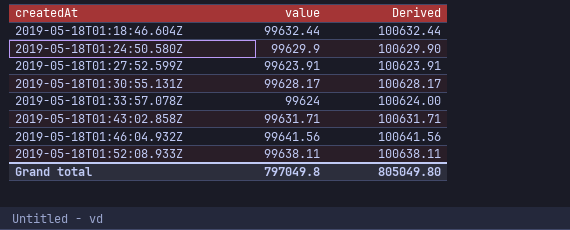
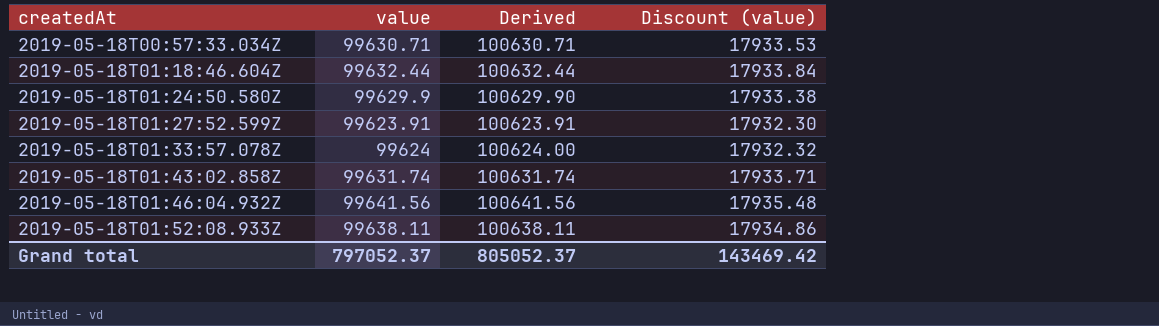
column Discount (value) | formula: none -> [value] * 0.18
row 2019-05-18T01:30:55.131Z: 99628.17 | 100628.17 -> none
row 2019-05-18T00:57:33.034Z: none -> 99630.71 | 100630.71 | 17933.53
2019-05-18T01:43:02.858Z | value: 99631.71 -> 99631.74
2019-05-18T01:43:02.858Z | Derived: 100631.71 -> 100631.74
Grand total | value: 797049.8 -> 797052.37
Grand total | Derived: 805049.80 -> 805052.37

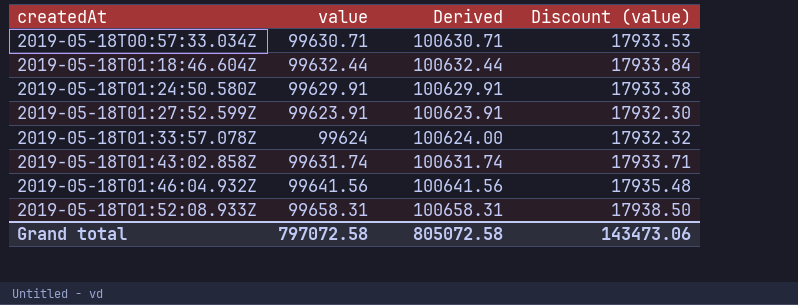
2019-05-18T01:24:50.580Z | value: 99629.9 -> 99629.91
2019-05-18T01:24:50.580Z | Derived: 100629.90 -> 100629.91
2019-05-18T01:52:08.933Z | value: 99638.11 -> 99658.31
2019-05-18T01:52:08.933Z | Derived: 100638.11 -> 100658.31
2019-05-18T01:52:08.933Z | Discount (value): 17934.86 -> 17938.50
Grand total | value: 797052.37 -> 797072.58
Grand total | Derived: 805052.37 -> 805072.58
Grand total | Discount (value): 143469.42 -> 143473.06

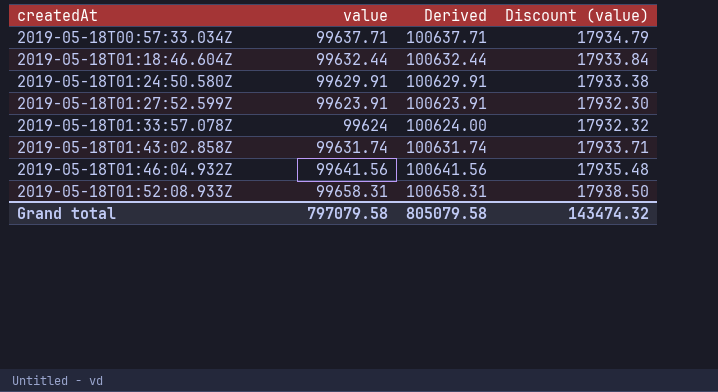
2019-05-18T00:57:33.034Z | value: 99630.71 -> 99637.71
2019-05-18T00:57:33.034Z | Derived: 100630.71 -> 100637.71
2019-05-18T00:57:33.034Z | Discount (value): 17933.53 -> 17934.79
Grand total | value: 797072.58 -> 797079.58
Grand total | Derived: 805072.58 -> 805079.58
Grand total | Discount (value): 143473.06 -> 143474.32

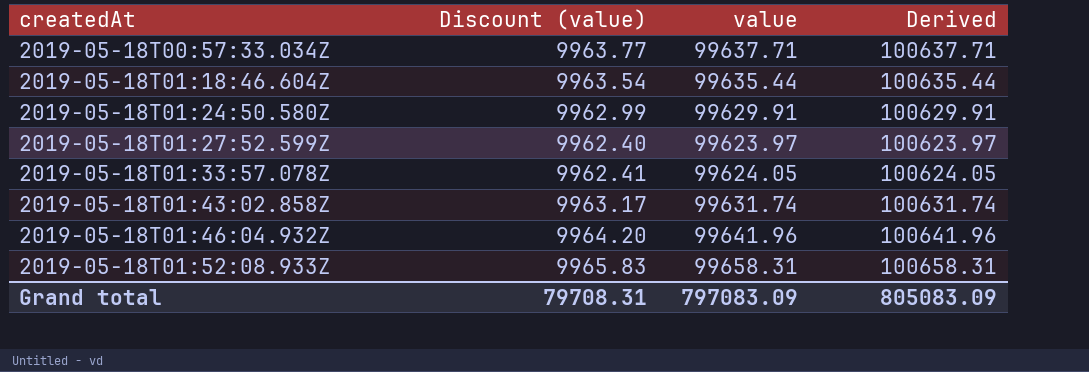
column Discount (value) | formula: [value] * 0.18 -> [value] * 0.1
column Discount (value) | position: 4 -> 2
2019-05-18T01:18:46.604Z | value: 99632.44 -> 99635.44
2019-05-18T01:18:46.604Z | Derived: 100632.44 -> 100635.44
2019-05-18T01:27:52.599Z | value: 99623.91 -> 99623.97
2019-05-18T01:27:52.599Z | Derived: 100623.91 -> 100623.97
2019-05-18T01:33:57.078Z | value: 99624 -> 99624.05
2019-05-18T01:33:57.078Z | Derived: 100624.00 -> 100624.05
2019-05-18T01:46:04.932Z | value: 99641.56 -> 99641.96
2019-05-18T01:46:04.932Z | Derived: 100641.56 -> 100641.96
Grand total | Discount (value): 143474.32 -> 79708.31
Grand total | value: 797079.58 -> 797083.09
Grand total | Derived: 805079.58 -> 805083.09

